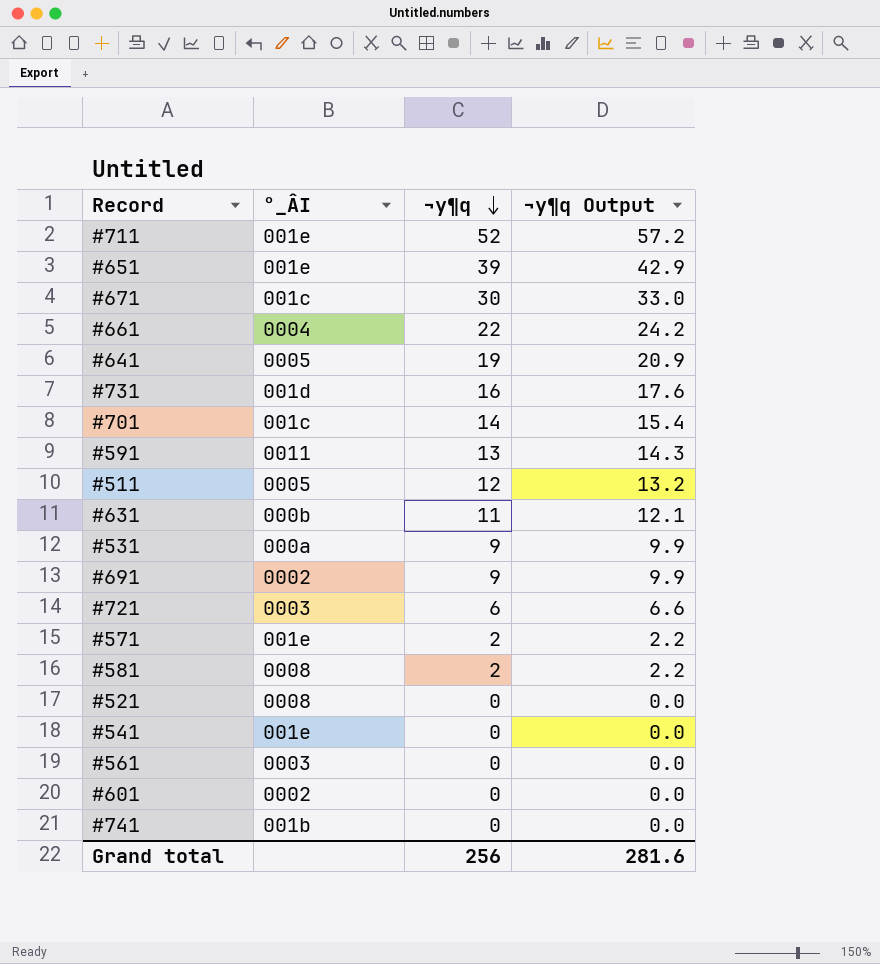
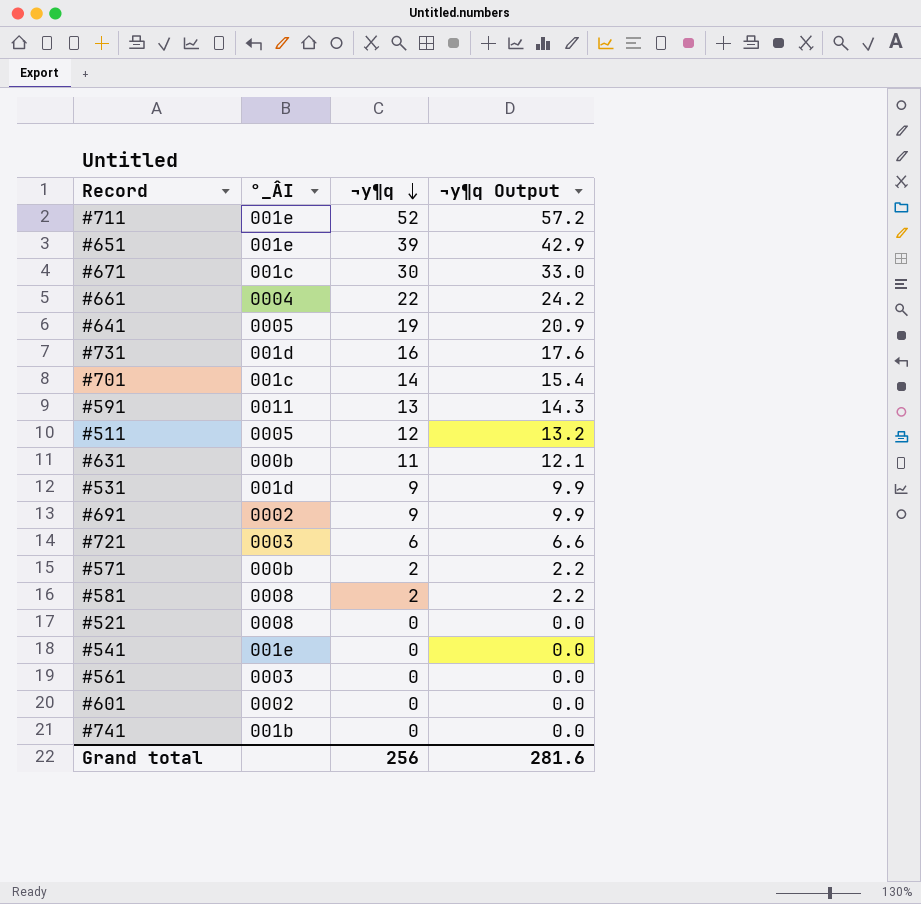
#531 | °_ÂI: 000a -> 001d
#571 | °_ÂI: 001e -> 000b

